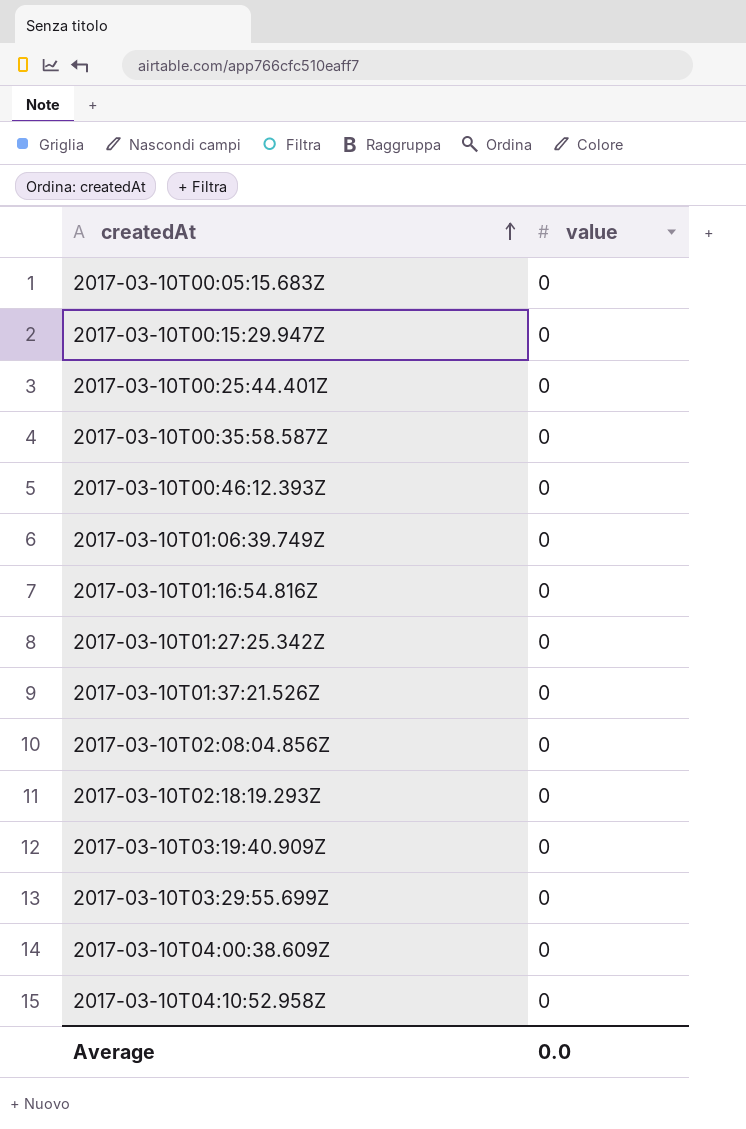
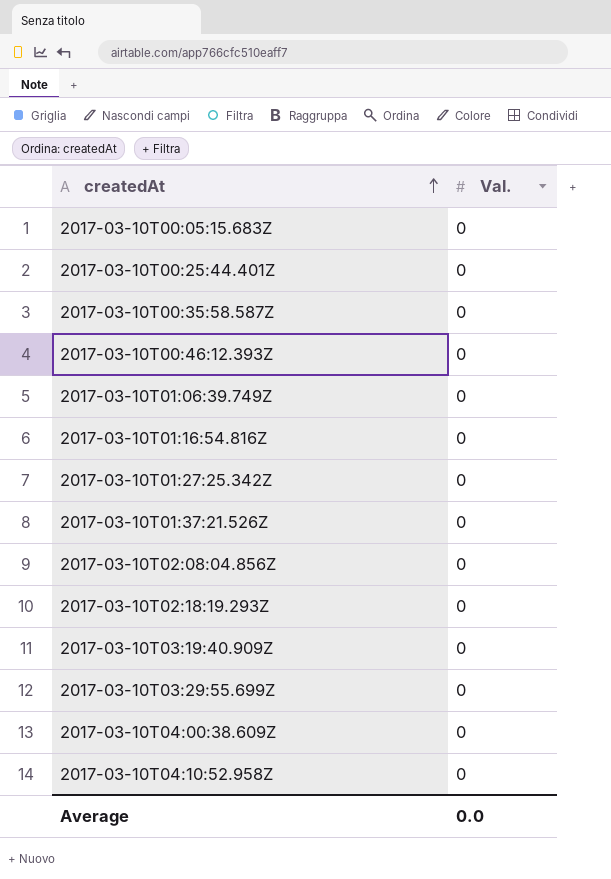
column name: value -> Val.
row 2017-03-10T00:15:29.947Z: 0 -> none

